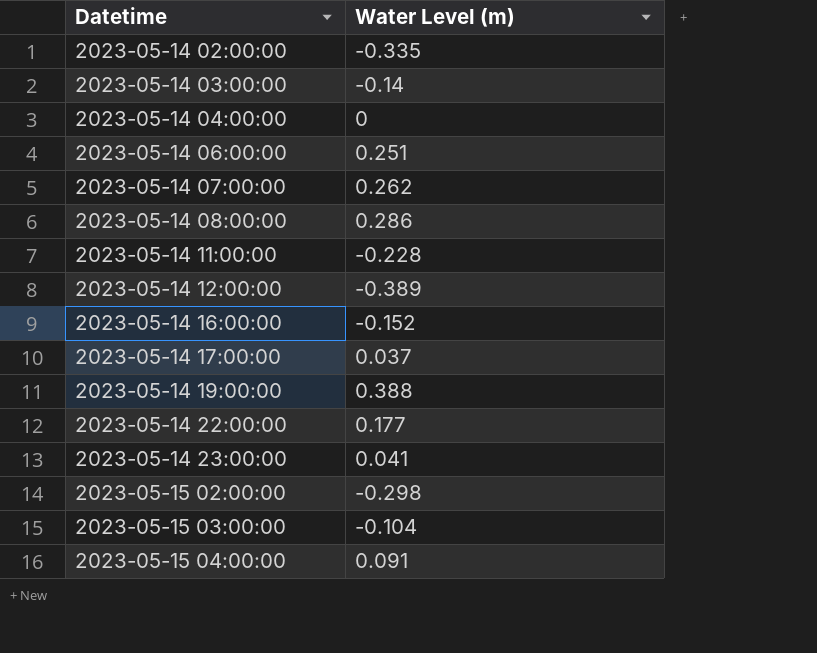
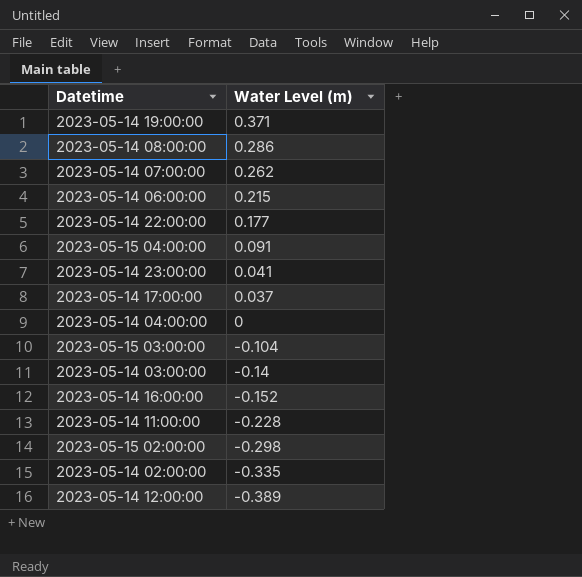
row order: Datetime ascending -> Water Level (m) descending
2023-05-14 19:00:00 | Water Level (m): 0.388 -> 0.371
2023-05-14 06:00:00 | Water Level (m): 0.251 -> 0.215

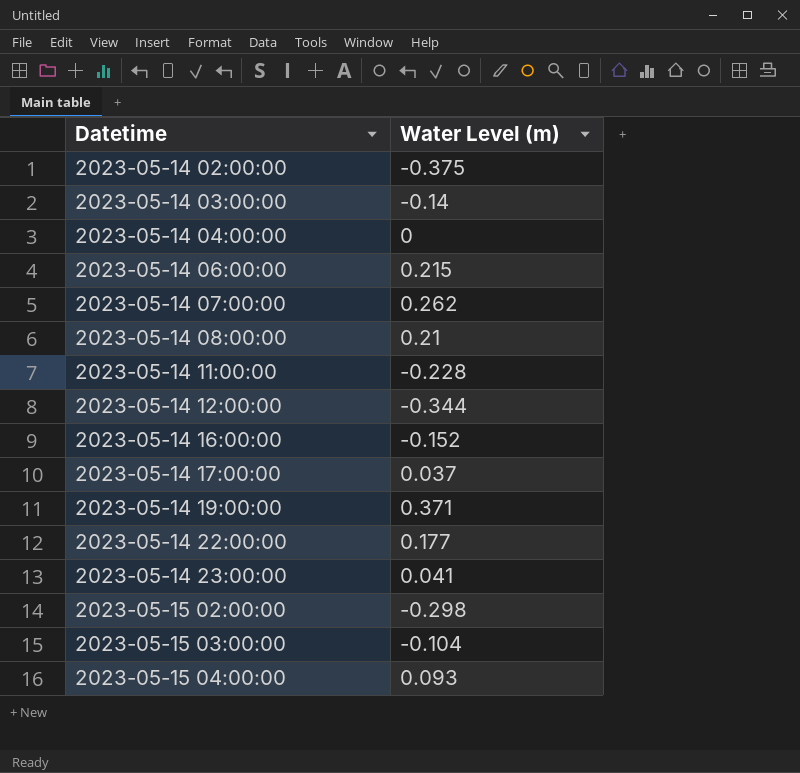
row order: Water Level (m) descending -> Datetime ascending
2023-05-14 02:00:00 | Water Level (m): -0.335 -> -0.375
2023-05-14 08:00:00 | Water Level (m): 0.286 -> 0.21
2023-05-14 12:00:00 | Water Level (m): -0.389 -> -0.344
2023-05-15 04:00:00 | Water Level (m): 0.091 -> 0.093

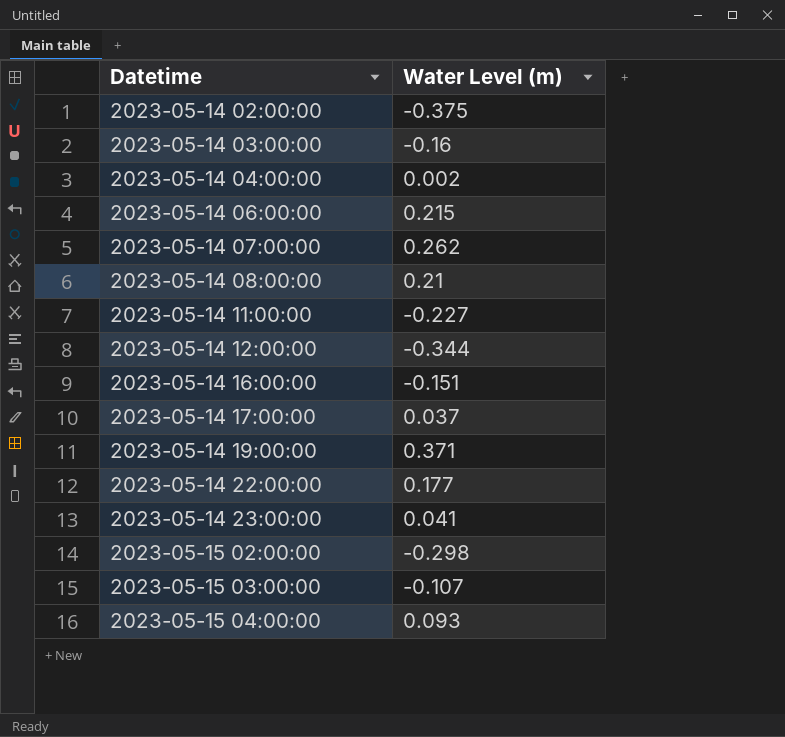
2023-05-14 03:00:00 | Water Level (m): -0.14 -> -0.16
2023-05-14 04:00:00 | Water Level (m): 0 -> 0.002
2023-05-14 11:00:00 | Water Level (m): -0.228 -> -0.227
2023-05-14 16:00:00 | Water Level (m): -0.152 -> -0.151
2023-05-15 03:00:00 | Water Level (m): -0.104 -> -0.107

